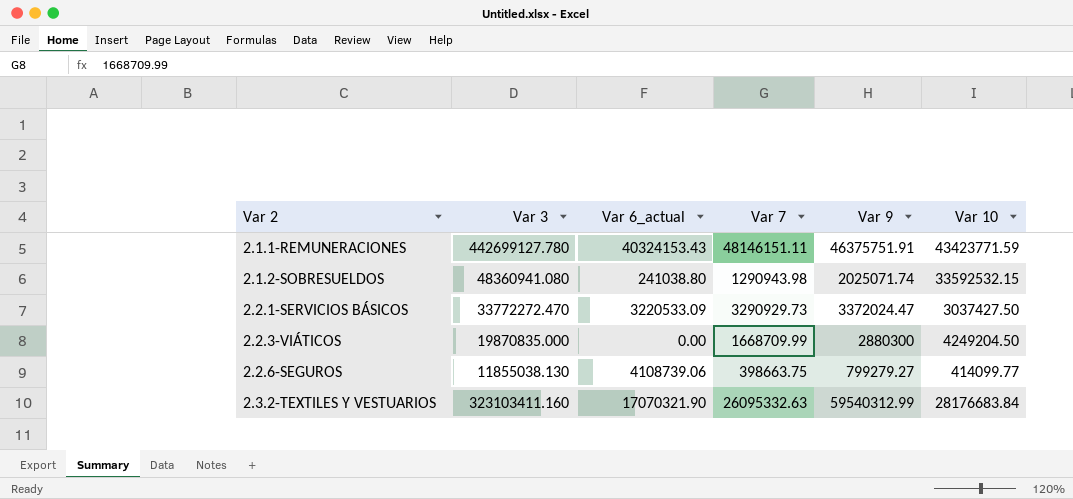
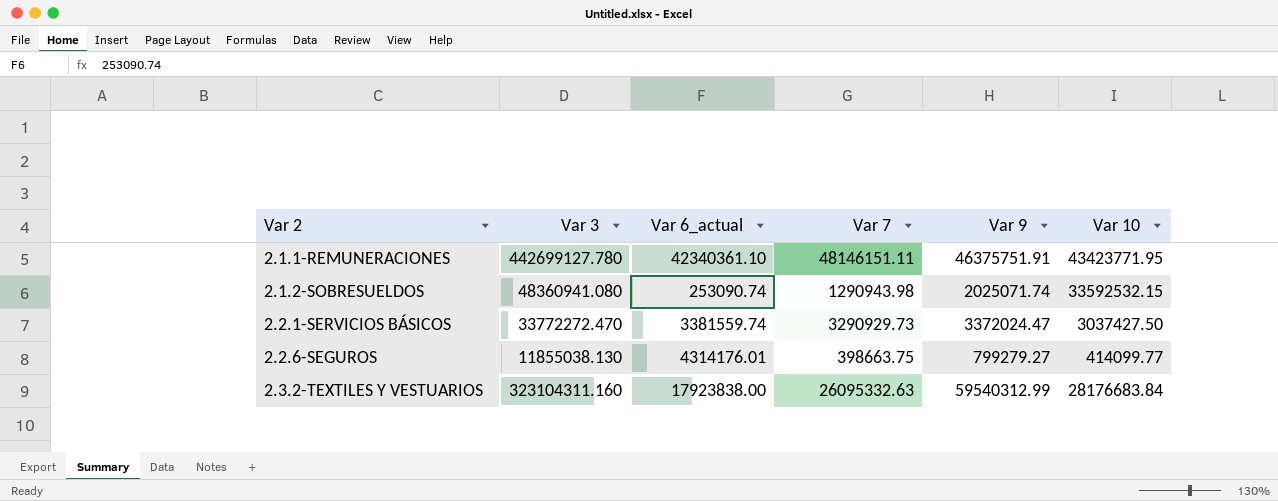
row 2.2.3-VIÁTICOS: 19870835.000 | 0.00 | 1668709.99 | 2880300 | 4249204.50 -> none
2.1.1-REMUNERACIONES | Var 6_actual: 40324153.43 -> 42340361.10
2.1.1-REMUNERACIONES | Var 10: 43423771.59 -> 43423771.95
2.1.2-SOBRESUELDOS | Var 6_actual: 241038.80 -> 253090.74
2.2.1-SERVICIOS BÁSICOS | Var 6_actual: 3220533.09 -> 3381559.74
2.2.6-SEGUROS | Var 6_actual: 4108739.06 -> 4314176.01
2.3.2-TEXTILES Y VESTUARIOS | Var 3: 323103411.160 -> 323104311.160
2.3.2-TEXTILES Y VESTUARIOS | Var 6_actual: 17070321.90 -> 17923838.00

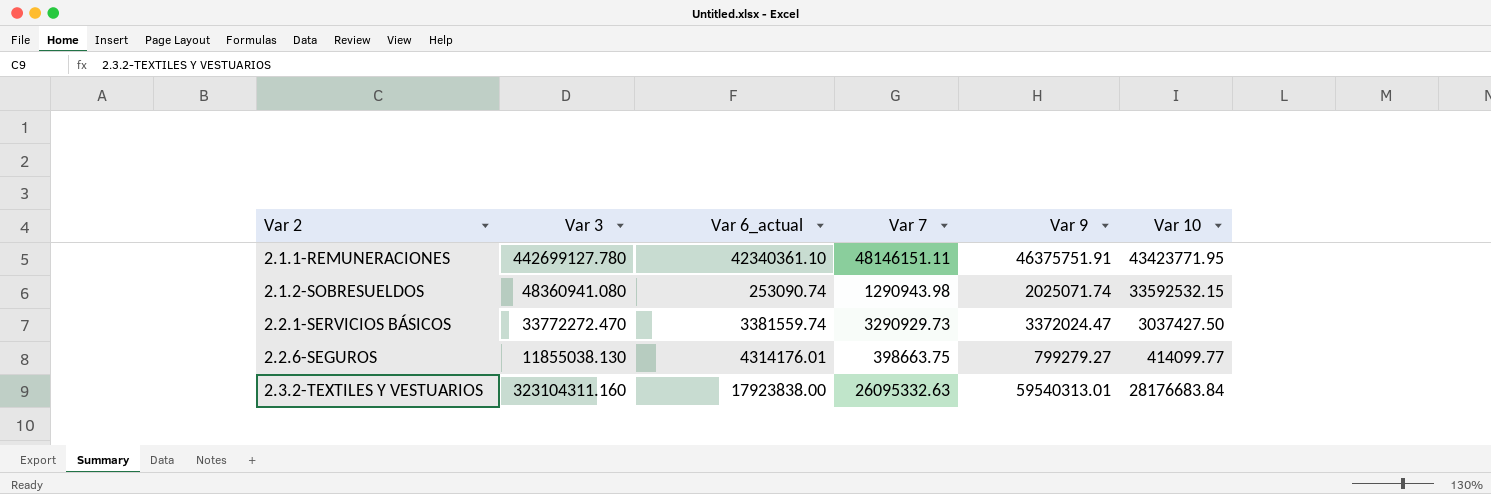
2.3.2-TEXTILES Y VESTUARIOS | Var 9: 59540312.99 -> 59540313.01

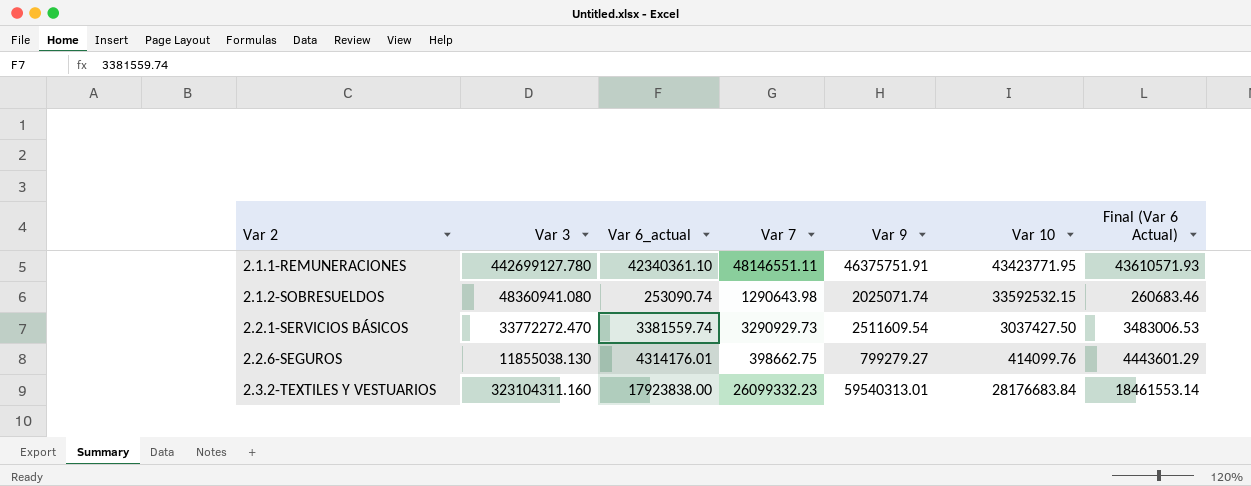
column Final (Var 6 Actual) | formula: none -> [Var 6_actual] * 1.03
2.1.1-REMUNERACIONES | Var 7: 48146151.11 -> 48146551.11
2.1.2-SOBRESUELDOS | Var 7: 1290943.98 -> 1290643.98
2.2.1-SERVICIOS BÁSICOS | Var 9: 3372024.47 -> 2511609.54
2.2.6-SEGUROS | Var 7: 398663.75 -> 398662.75
2.2.6-SEGUROS | Var 10: 414099.77 -> 414099.76
2.3.2-TEXTILES Y VESTUARIOS | Var 7: 26095332.63 -> 26099332.23

